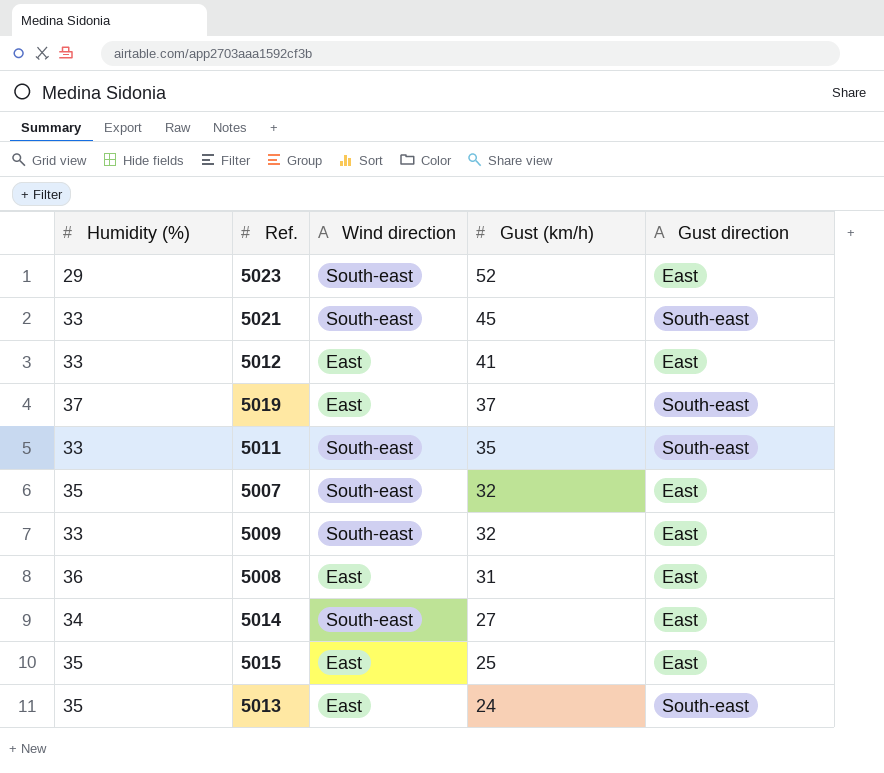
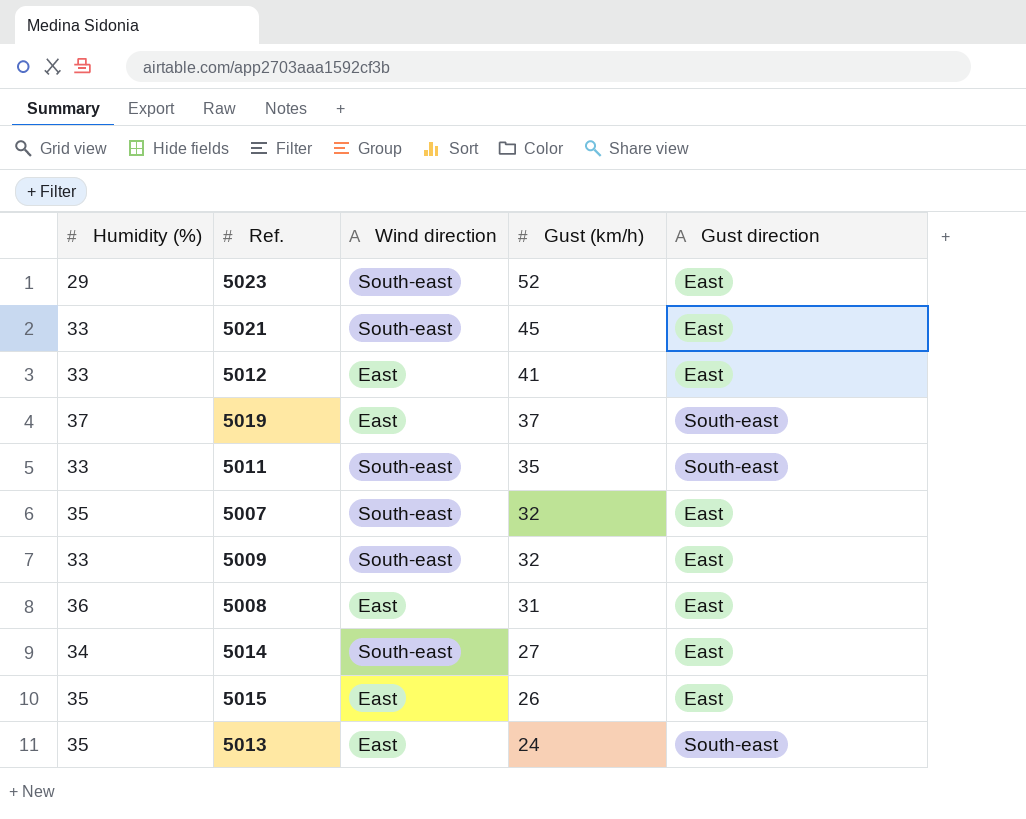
5021 | Gust direction: South-east -> East
5015 | Gust (km/h): 25 -> 26

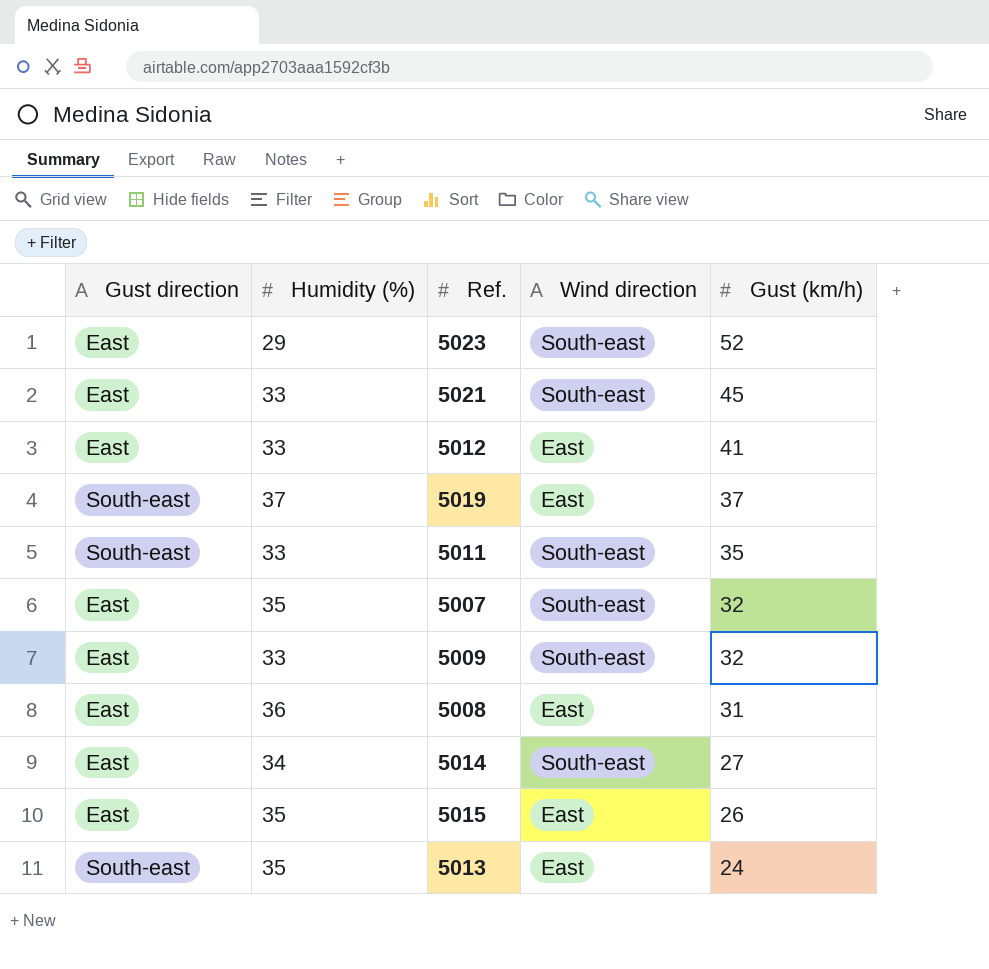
column Gust direction | position: 5 -> 1

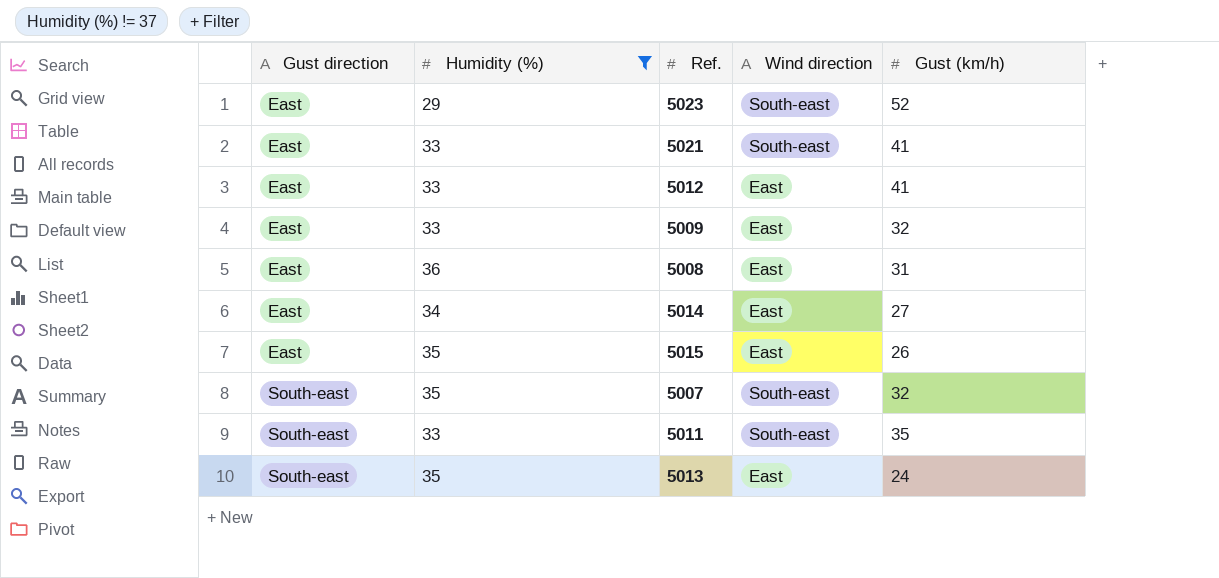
filter: none -> Humidity (%) != 37
row order: Gust (km/h) descending -> Gust direction ascending
5021 | Gust (km/h): 45 -> 41
5009 | Wind direction: South-east -> East
5014 | Wind direction: South-east -> East
5007 | Gust direction: East -> South-east

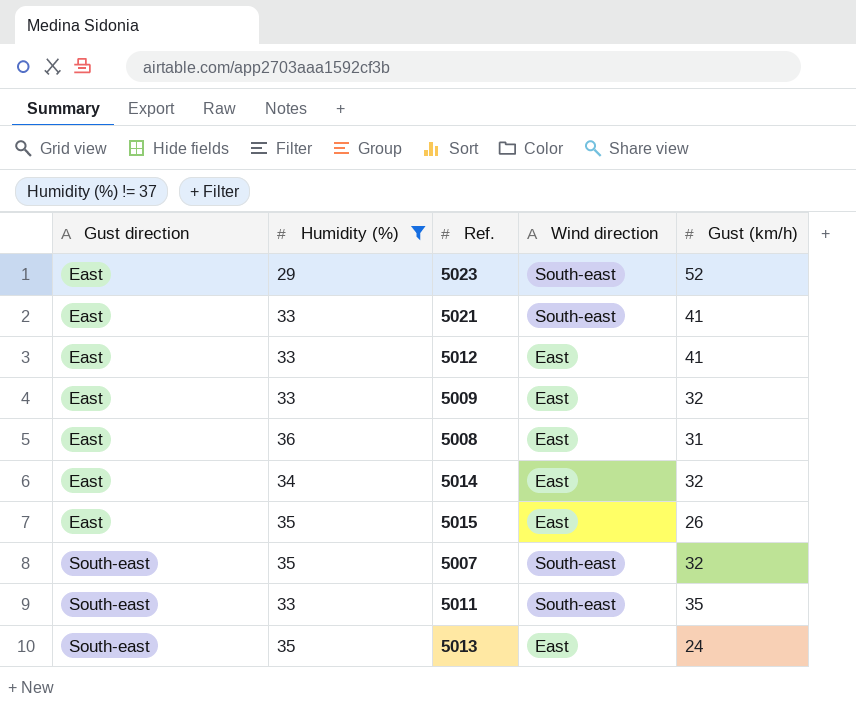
5014 | Gust (km/h): 27 -> 32

